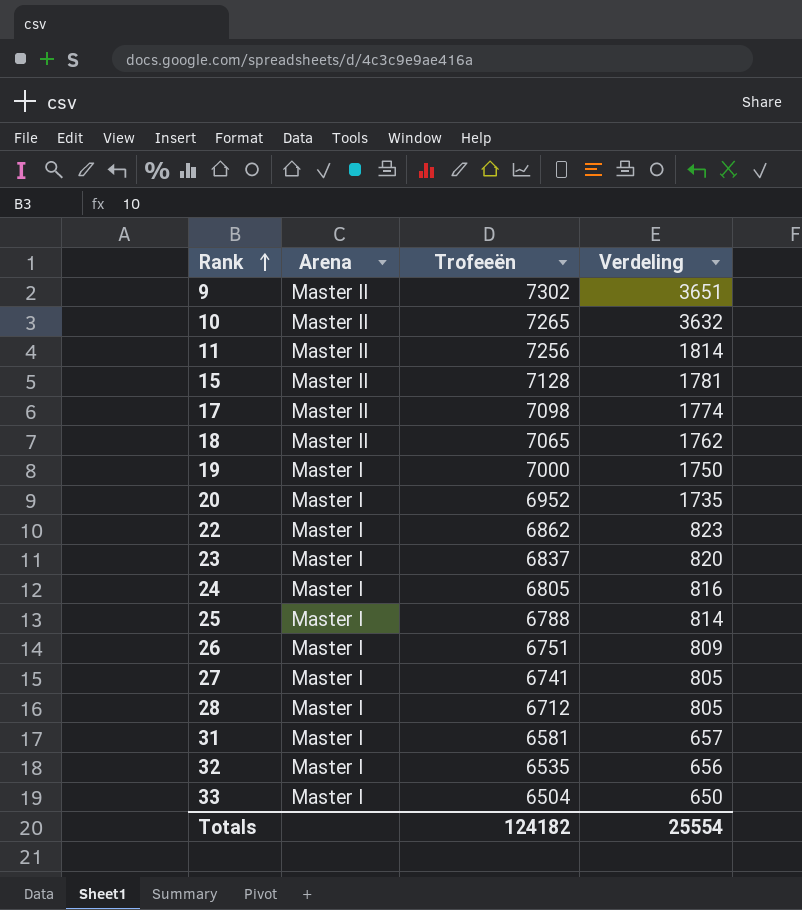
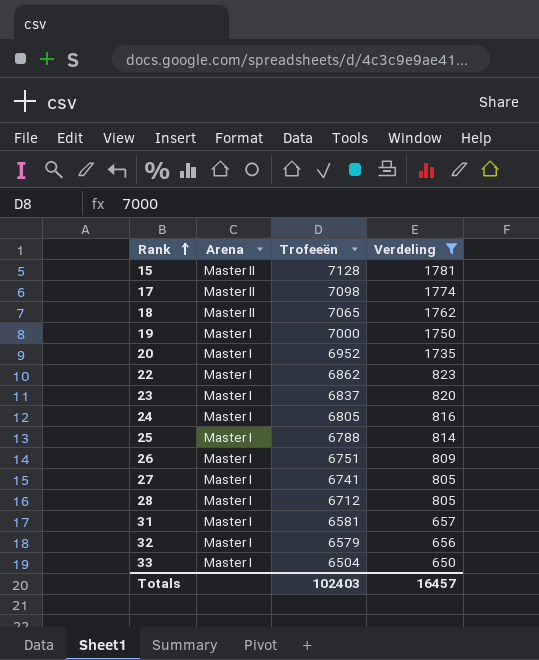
filter: none -> Verdeling <= 1781
32 | Trofeeën: 6535 -> 6579
Totals | Trofeeën: 124182 -> 102403
Totals | Verdeling: 25554 -> 16457

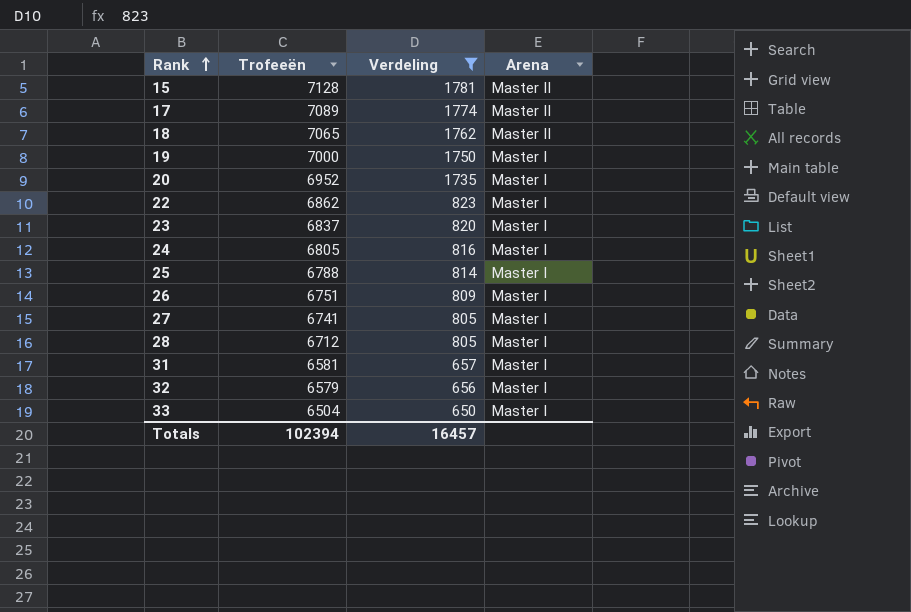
column Arena | position: 2 -> 4
17 | Trofeeën: 7098 -> 7089
Totals | Trofeeën: 102403 -> 102394

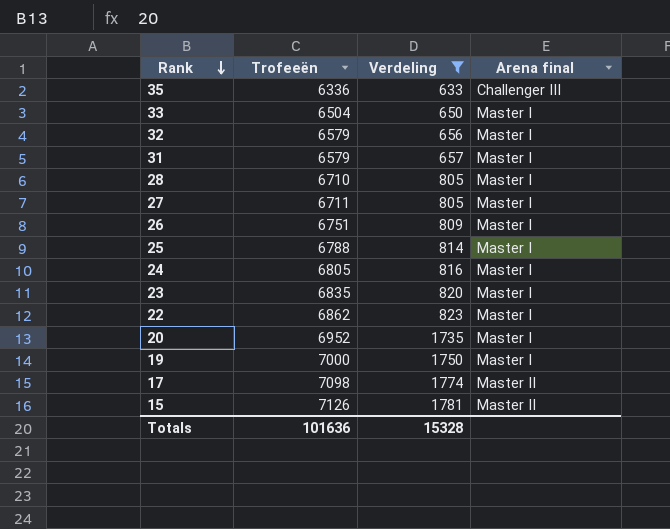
row order: Rank ascending -> Rank descending
column name: Arena -> Arena final
row 18: 7065 | 1762 | Master II -> none
row 35: none -> 6336 | 633 | Challenger III
31 | Trofeeën: 6581 -> 6579
28 | Trofeeën: 6712 -> 6710
27 | Trofeeën: 6741 -> 6711
23 | Trofeeën: 6837 -> 6835
17 | Trofeeën: 7089 -> 7098
15 | Trofeeën: 7128 -> 7126
Totals | Trofeeën: 102394 -> 101636
Totals | Verdeling: 16457 -> 15328

